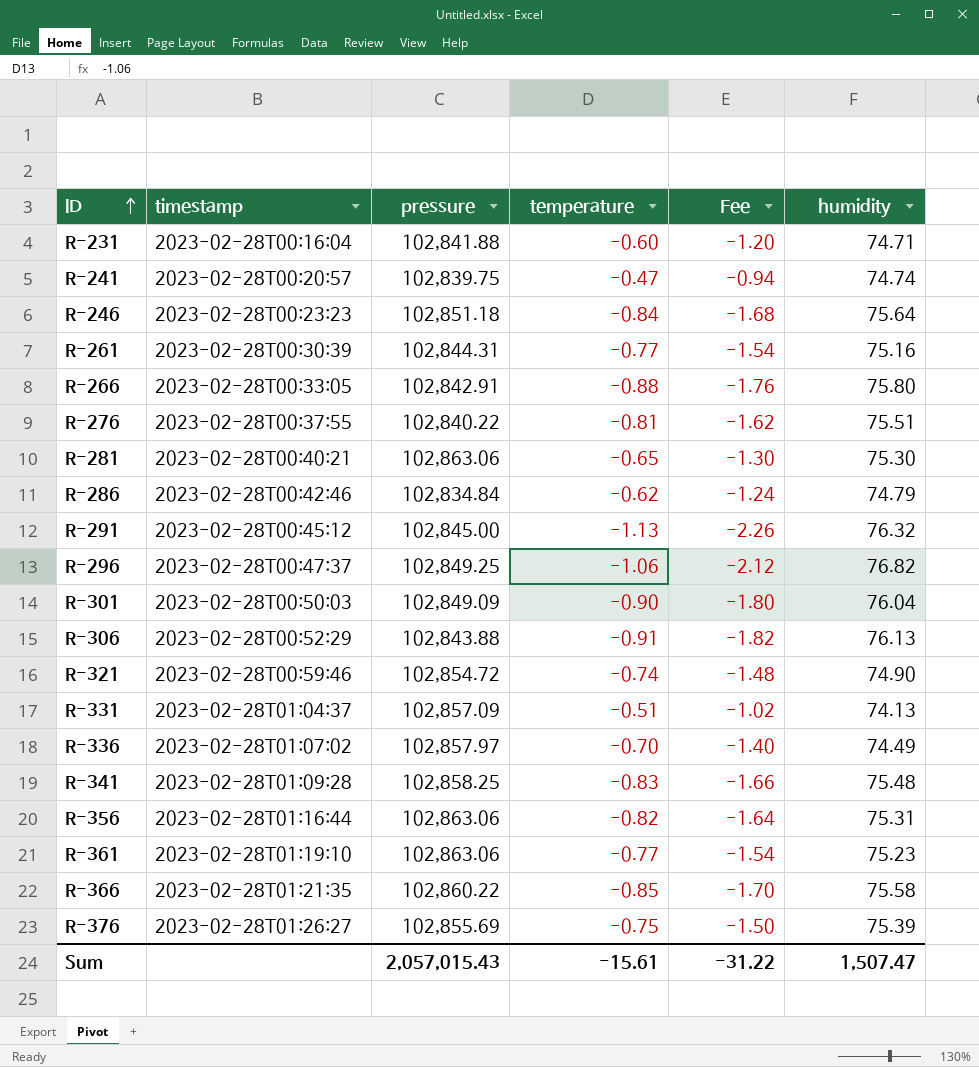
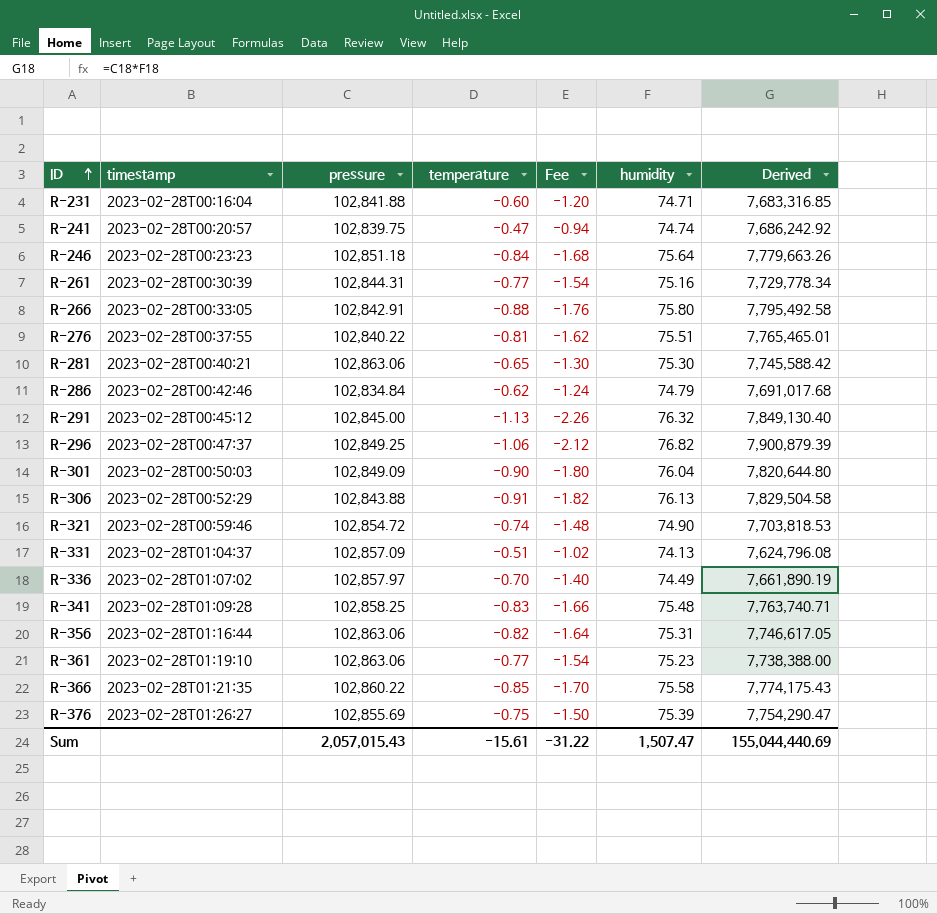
column Derived | formula: none -> [pressure] * [humidity]

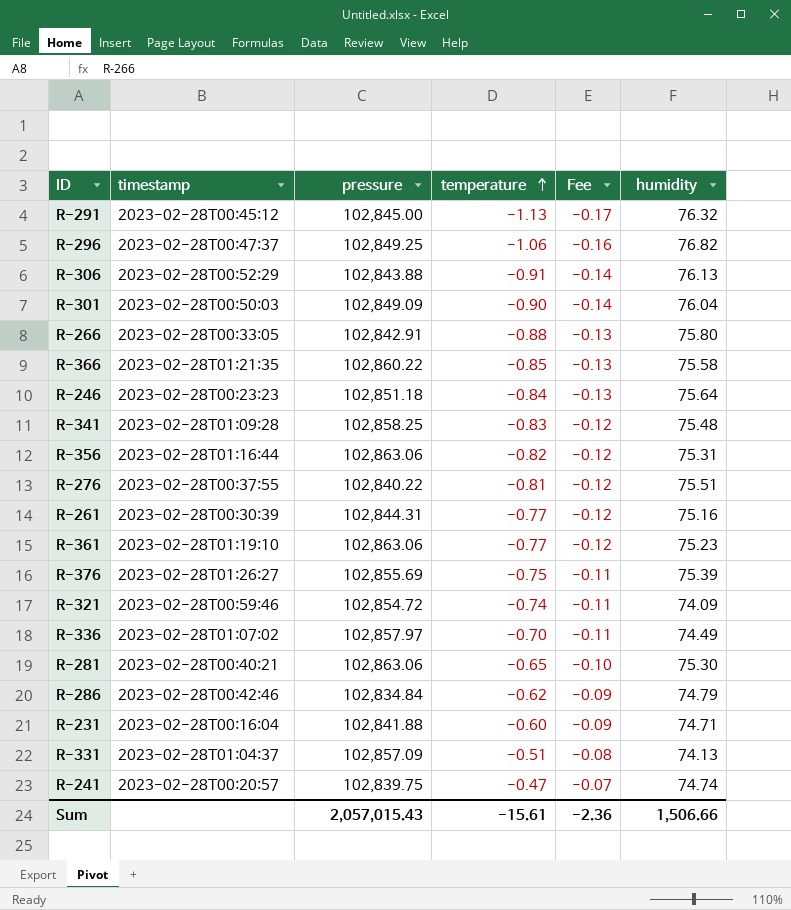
row order: ID ascending -> temperature ascending
column Derived | formula: [pressure] * [humidity] -> none
column Fee | formula: [temperature] * 2 -> [temperature] * 0.15
R-321 | humidity: 74.90 -> 74.09
Sum | Fee: -31.22 -> -2.36
Sum | humidity: 1,507.47 -> 1,506.66

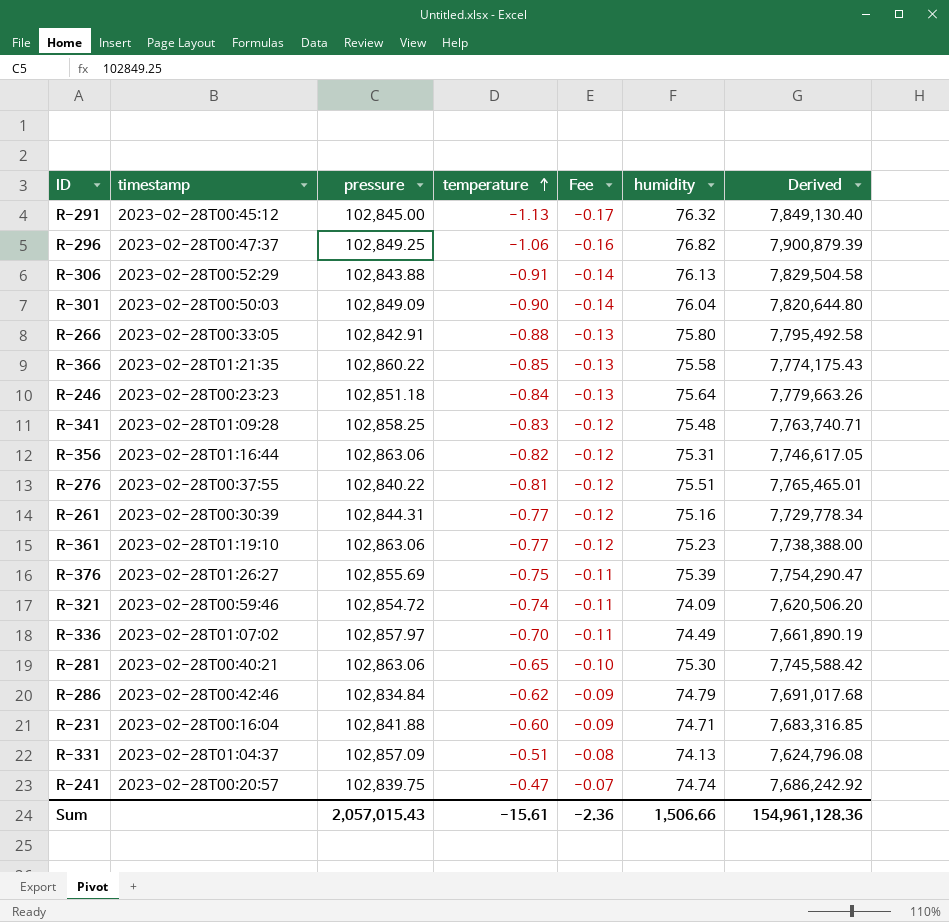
column Derived | formula: none -> [pressure] * [humidity]

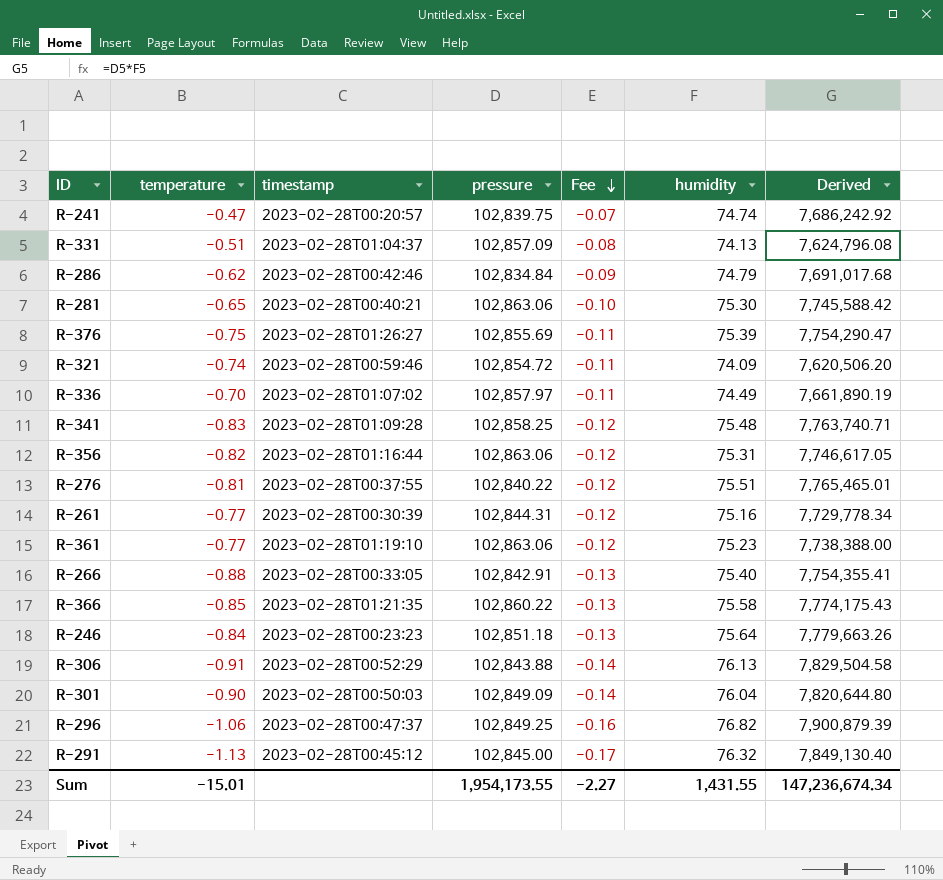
row order: temperature ascending -> Fee descending
column temperature | position: 4 -> 2
row R-231: 2023-02-28T00:16:04 | 102,841.88 | -0.60 | -0.09 | 74.71 | 7,683,316.85 -> none
R-266 | humidity: 75.80 -> 75.40
R-266 | Derived: 7,795,492.58 -> 7,754,355.41
Sum | temperature: -15.61 -> -15.01
Sum | pressure: 2,057,015.43 -> 1,954,173.55
Sum | Fee: -2.36 -> -2.27
Sum | humidity: 1,506.66 -> 1,431.55
Sum | Derived: 154,961,128.36 -> 147,236,674.34

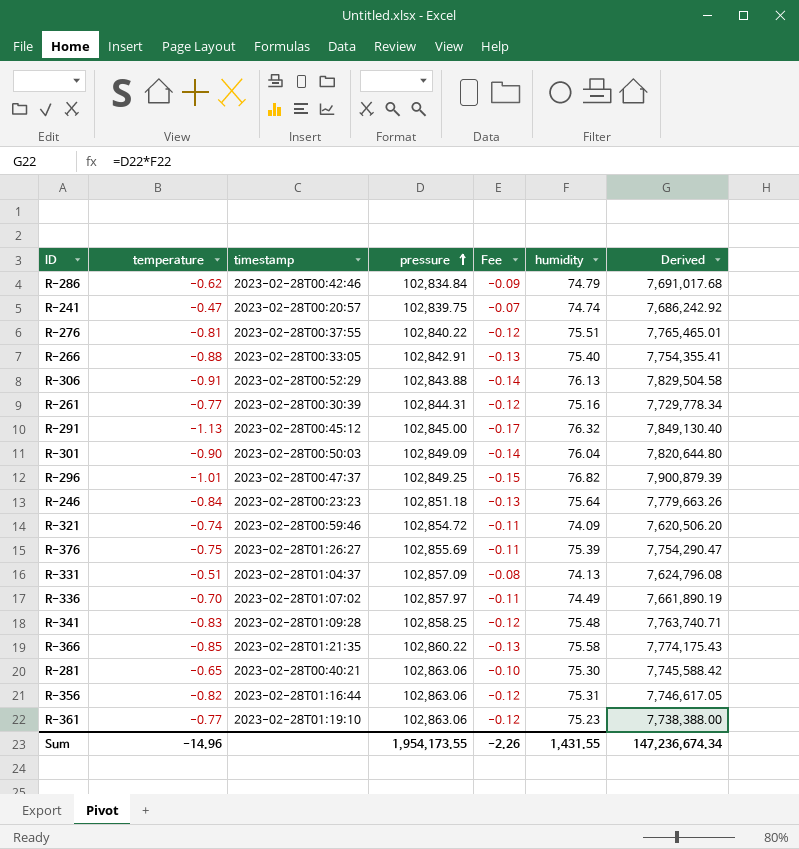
row order: Fee descending -> pressure ascending
R-296 | temperature: -1.06 -> -1.01
R-296 | Fee: -0.16 -> -0.15
Sum | temperature: -15.01 -> -14.96
Sum | Fee: -2.27 -> -2.26

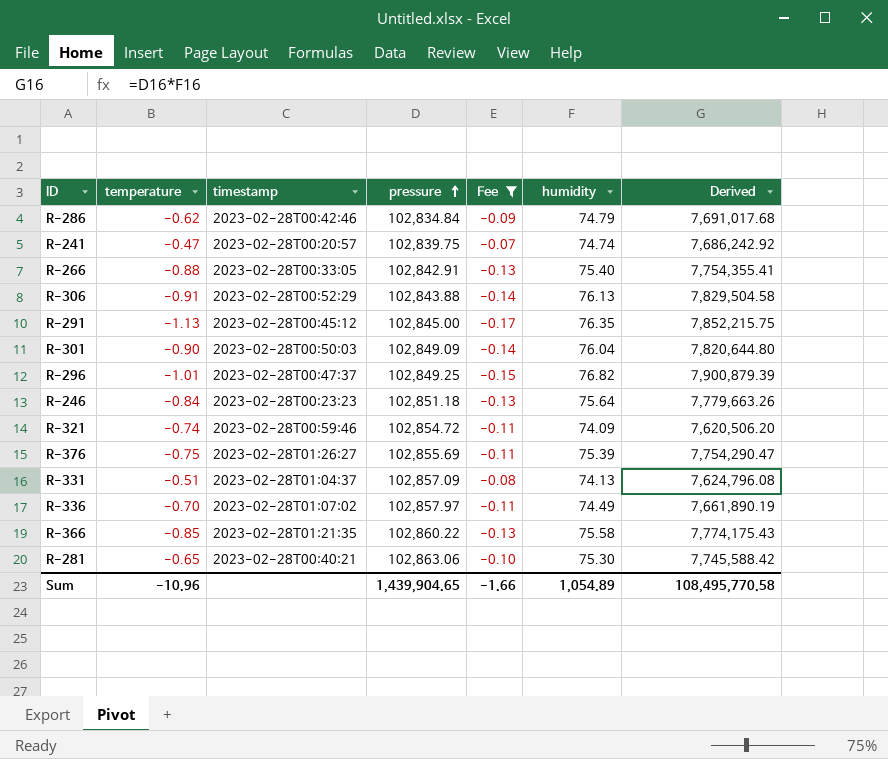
filter: none -> Fee != -0.12
R-291 | humidity: 76.32 -> 76.35
R-291 | Derived: 7,849,130.40 -> 7,852,215.75
Sum | temperature: -14.96 -> -10.96
Sum | pressure: 1,954,173.55 -> 1,439,904.65
Sum | Fee: -2.26 -> -1.66
Sum | humidity: 1,431.55 -> 1,054.89
Sum | Derived: 147,236,674.34 -> 108,495,770.58

